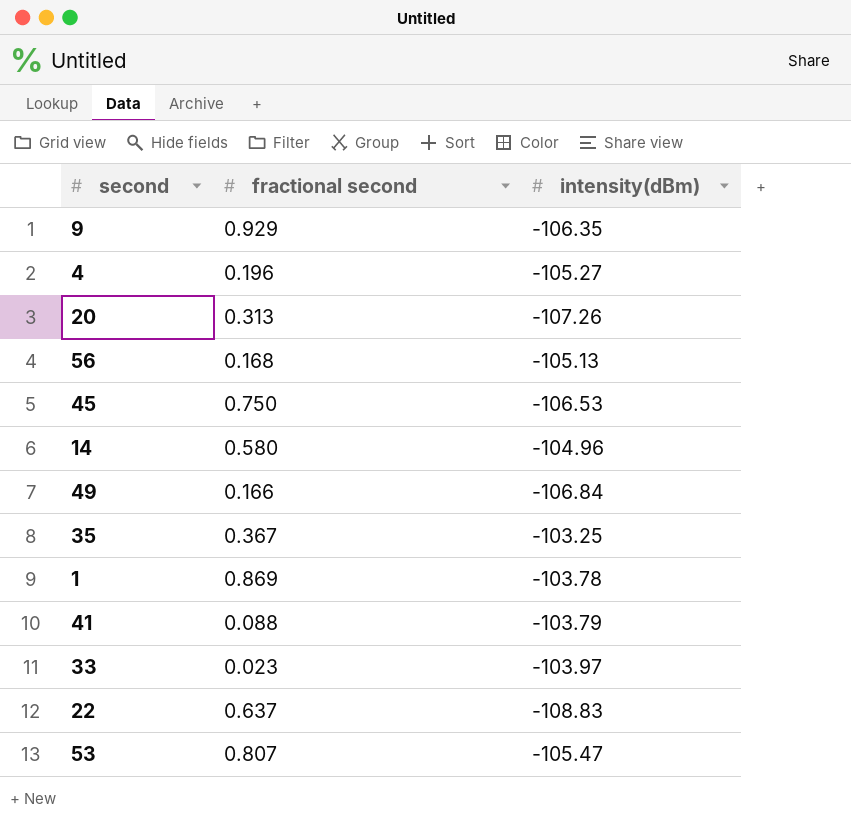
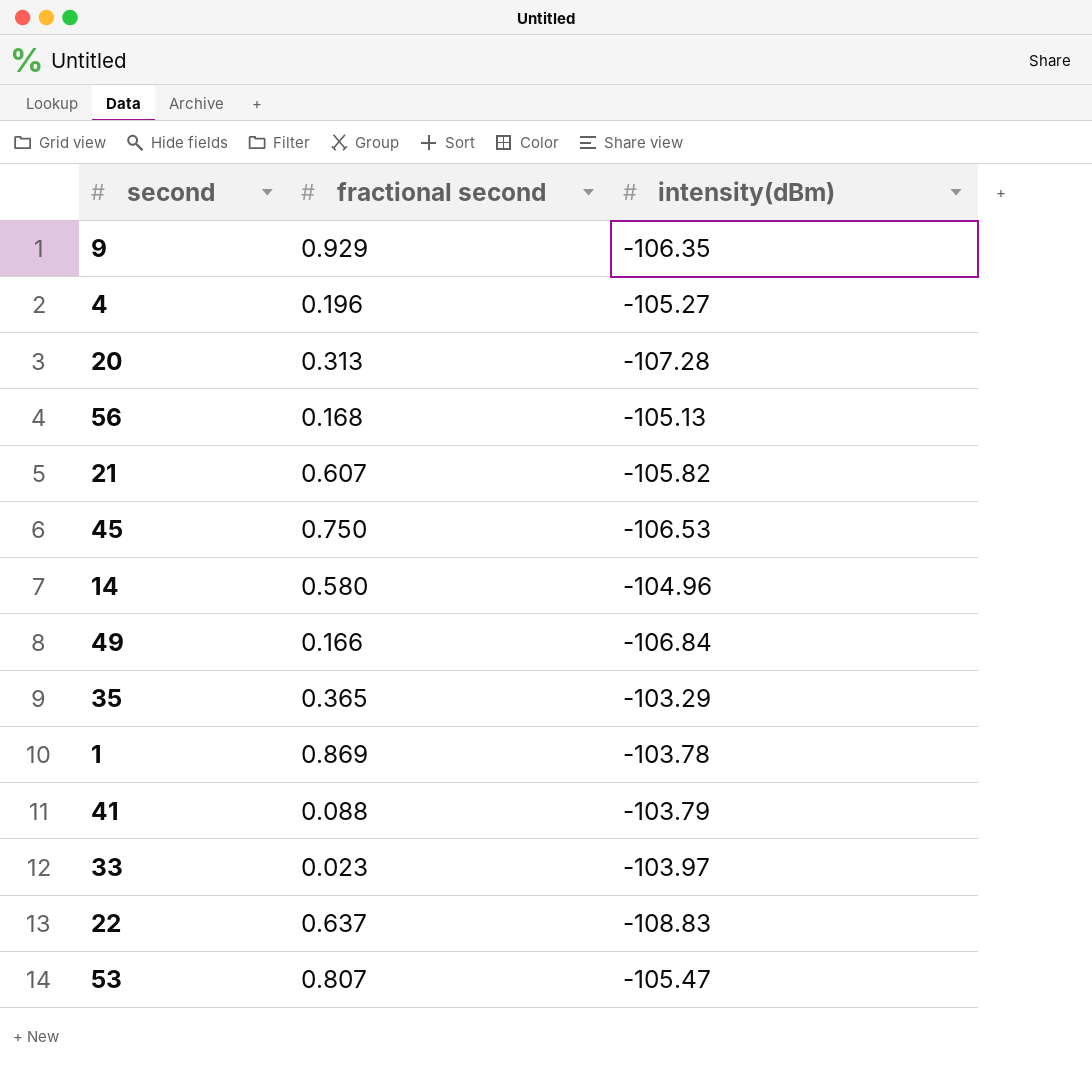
20 | intensity(dBm): -107.26 -> -107.28
row 21: none -> 0.607 | -105.82
35 | fractional second: 0.367 -> 0.365
35 | intensity(dBm): -103.25 -> -103.29

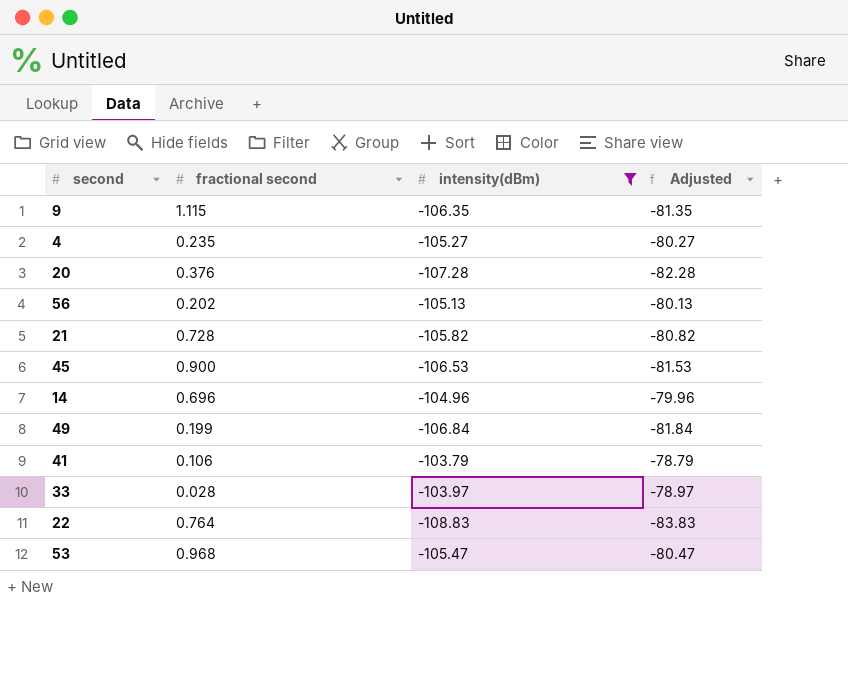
filter: none -> intensity(dBm) <= -103.79
column Adjusted | formula: none -> [intensity(dBm)] + 25
9 | fractional second: 0.929 -> 1.115
4 | fractional second: 0.196 -> 0.235
20 | fractional second: 0.313 -> 0.376
56 | fractional second: 0.168 -> 0.202
21 | fractional second: 0.607 -> 0.728
45 | fractional second: 0.750 -> 0.900
14 | fractional second: 0.580 -> 0.696
49 | fractional second: 0.166 -> 0.199
41 | fractional second: 0.088 -> 0.106
33 | fractional second: 0.023 -> 0.028
22 | fractional second: 0.637 -> 0.764
53 | fractional second: 0.807 -> 0.968

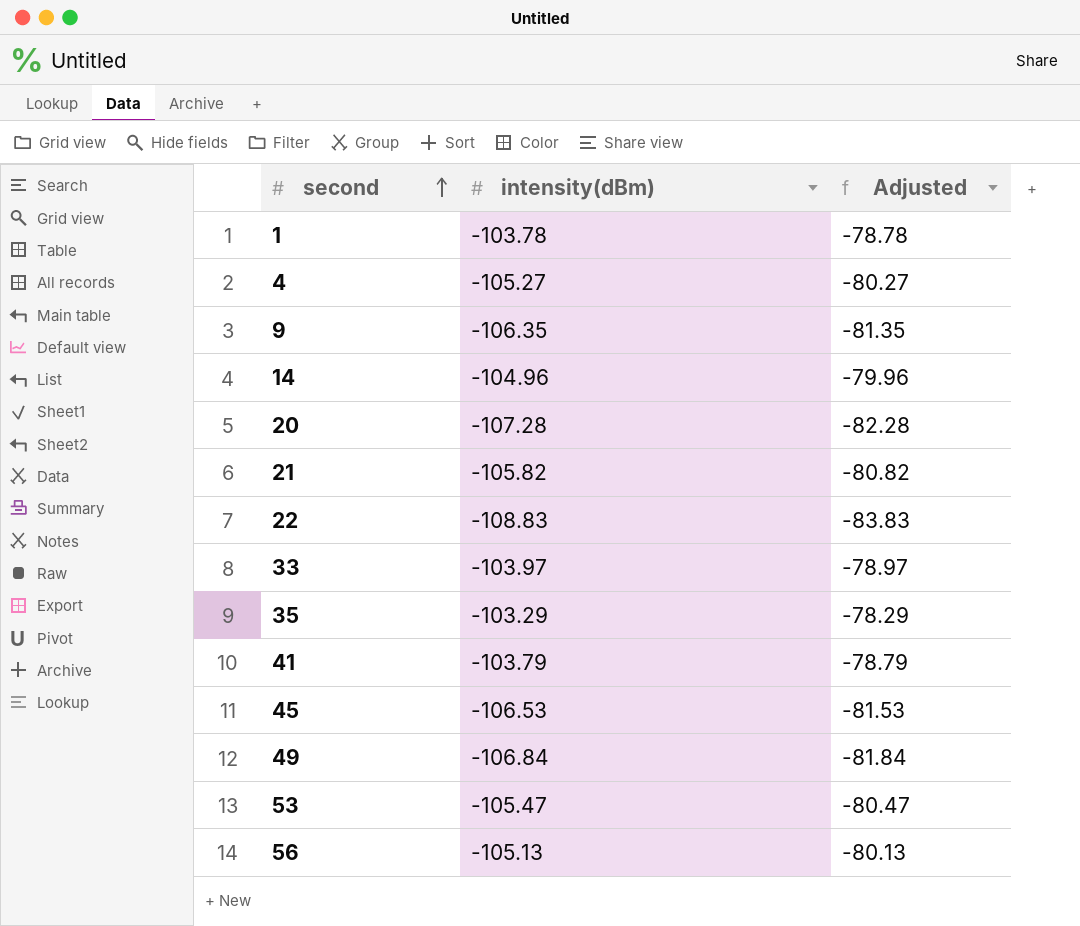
filter: intensity(dBm) <= -103.79 -> none
row order: none -> second ascending
column fractional second | position: 2 -> none

